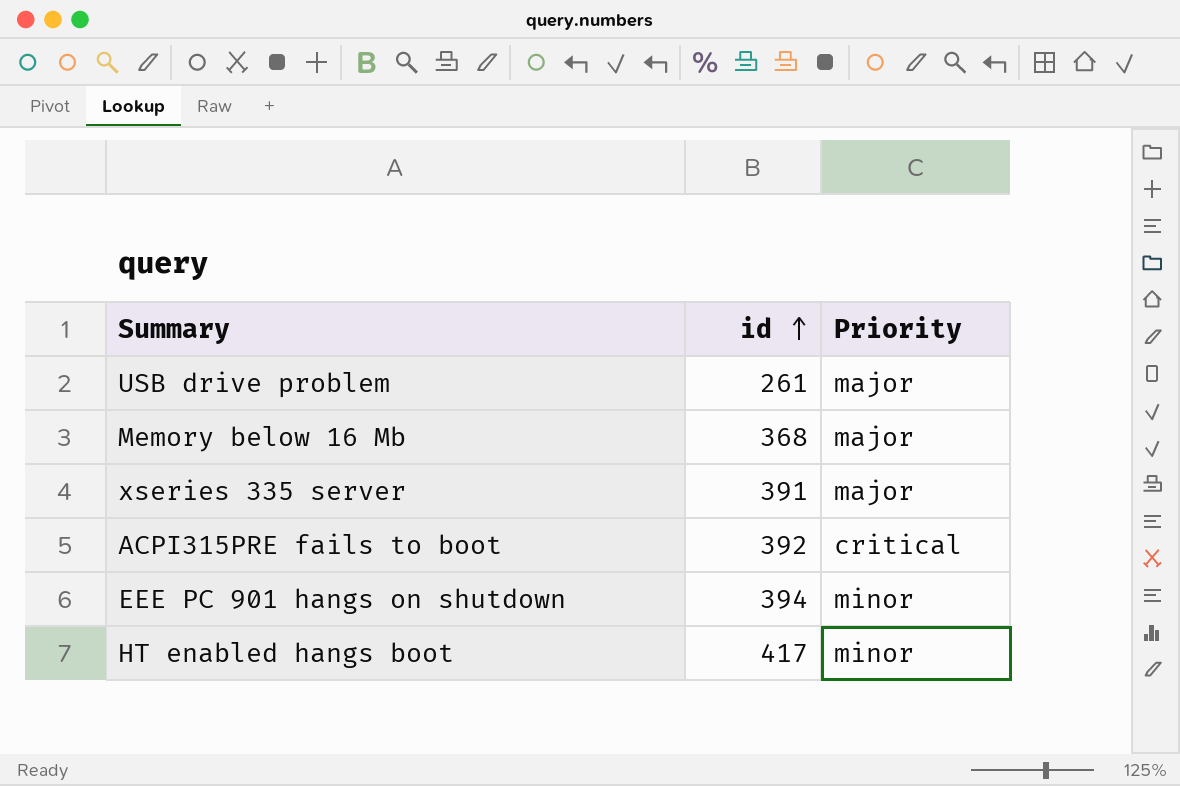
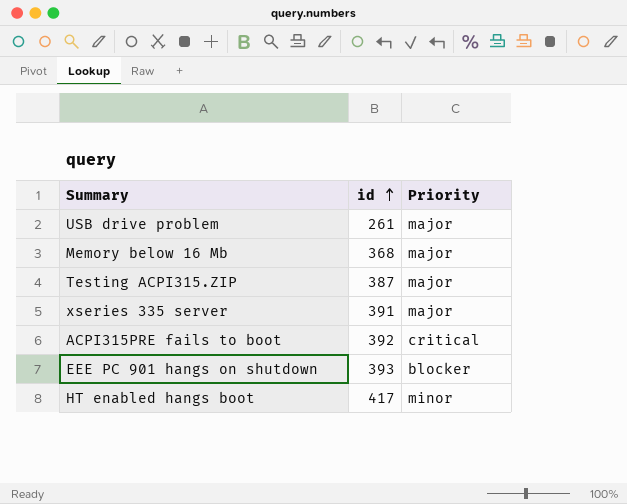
row Testing ACPI315.ZIP: none -> 387 | major
EEE PC 901 hangs on shutdown | id: 394 -> 393
EEE PC 901 hangs on shutdown | Priority: minor -> blocker

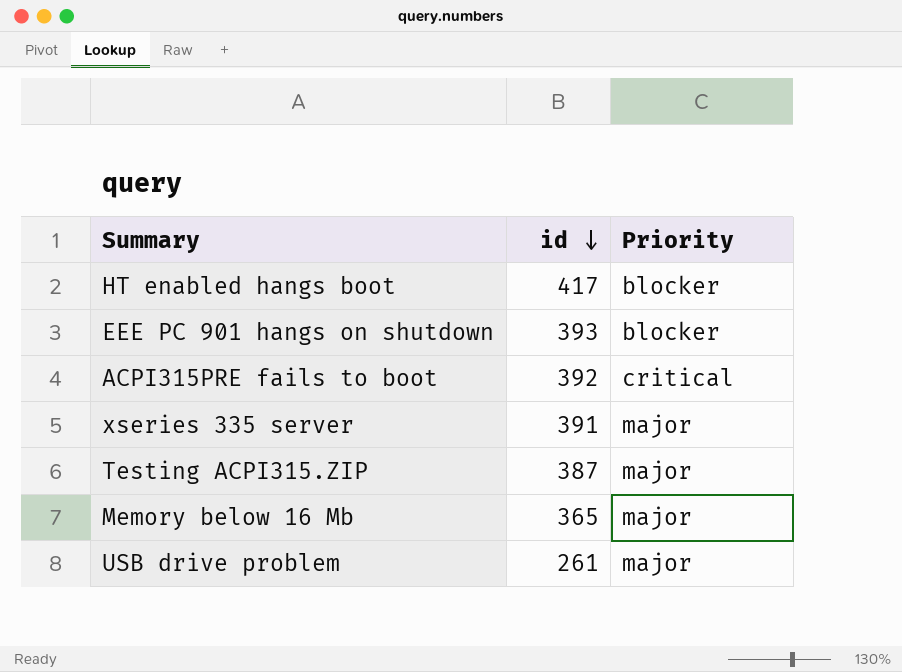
row order: id ascending -> id descending
HT enabled hangs boot | Priority: minor -> blocker
Memory below 16 Mb | id: 368 -> 365

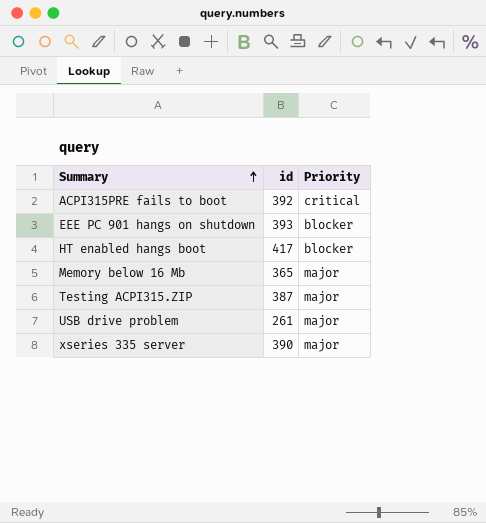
row order: id descending -> Summary ascending
xseries 335 server | id: 391 -> 390

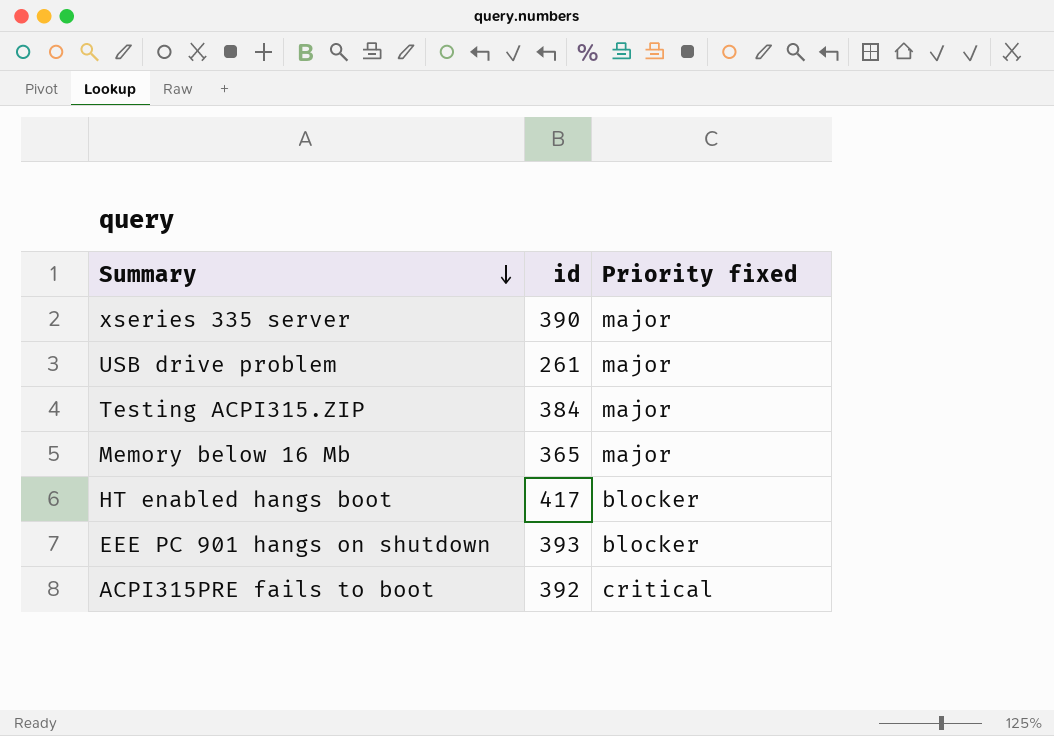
row order: Summary ascending -> Summary descending
column name: Priority -> Priority fixed
Testing ACPI315.ZIP | id: 387 -> 384

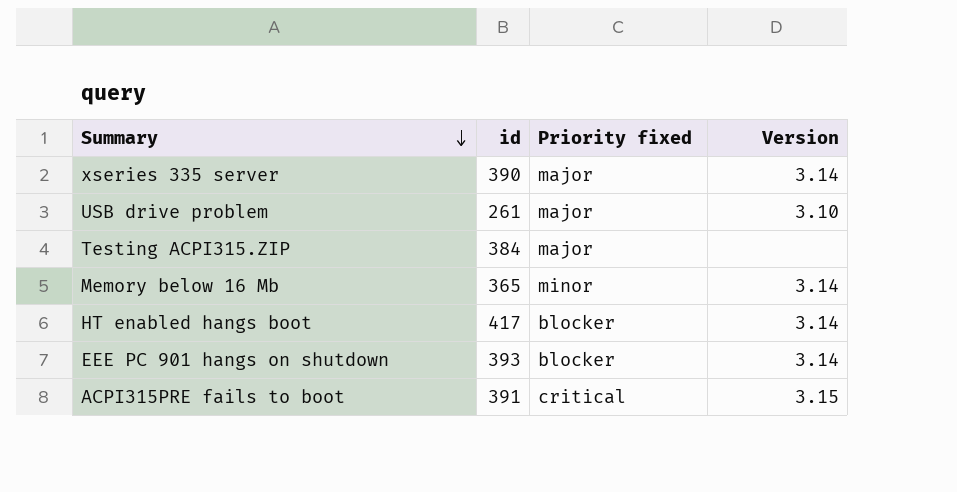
column Version | position: none -> 4
Memory below 16 Mb | Priority fixed: major -> minor
ACPI315PRE fails to boot | id: 392 -> 391

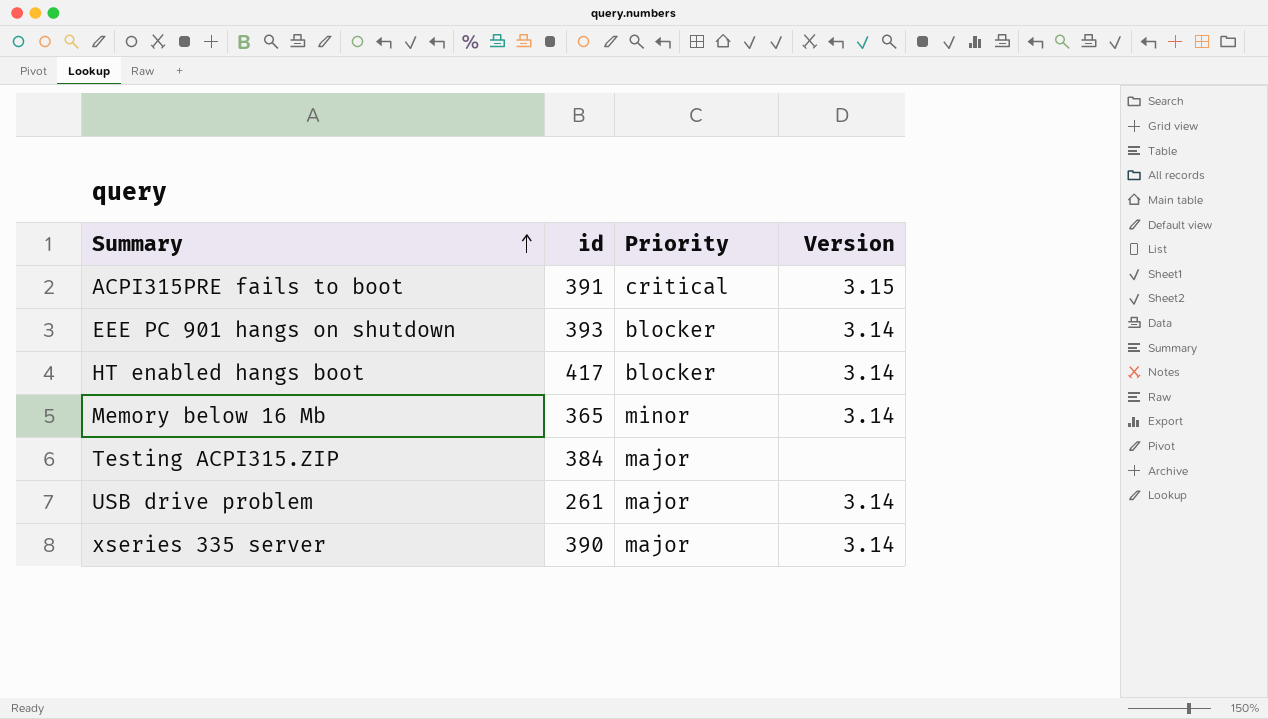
row order: Summary descending -> Summary ascending
column name: Priority fixed -> Priority
USB drive problem | Version: 3.10 -> 3.14

